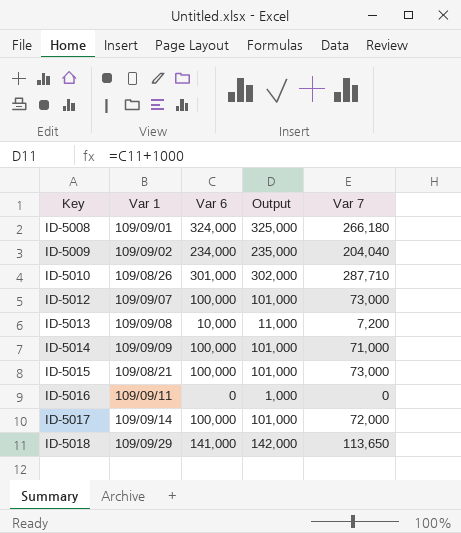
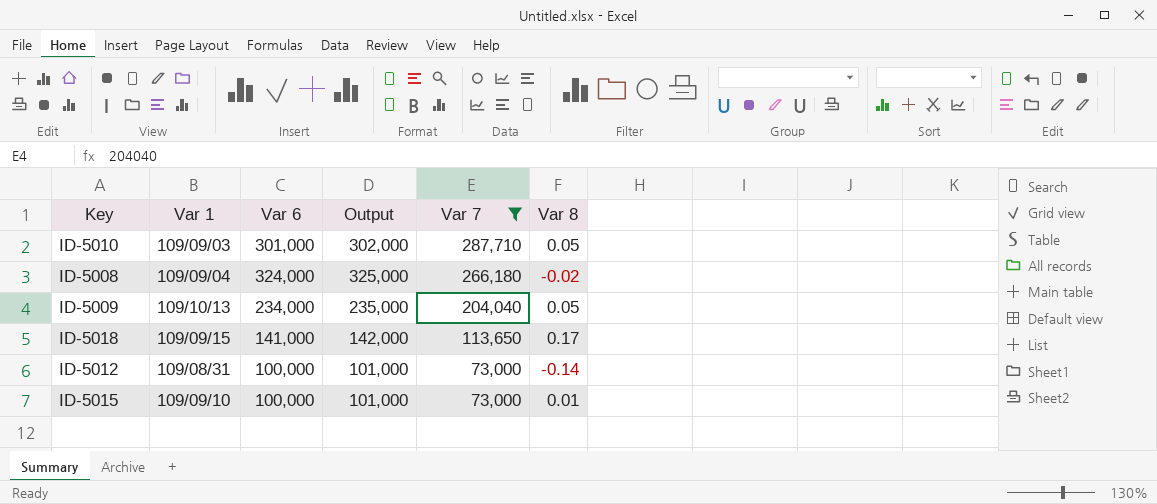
filter: none -> Var 7 >= 73,000
row order: Key ascending -> Var 7 descending
column Var 8 | position: none -> 6
ID-5010 | Var 1: 109/08/26 -> 109/09/03
ID-5008 | Var 1: 109/09/01 -> 109/09/04
ID-5009 | Var 1: 109/09/02 -> 109/10/13
ID-5018 | Var 1: 109/09/29 -> 109/09/15
ID-5012 | Var 1: 109/09/07 -> 109/08/31
ID-5015 | Var 1: 109/08/21 -> 109/09/10

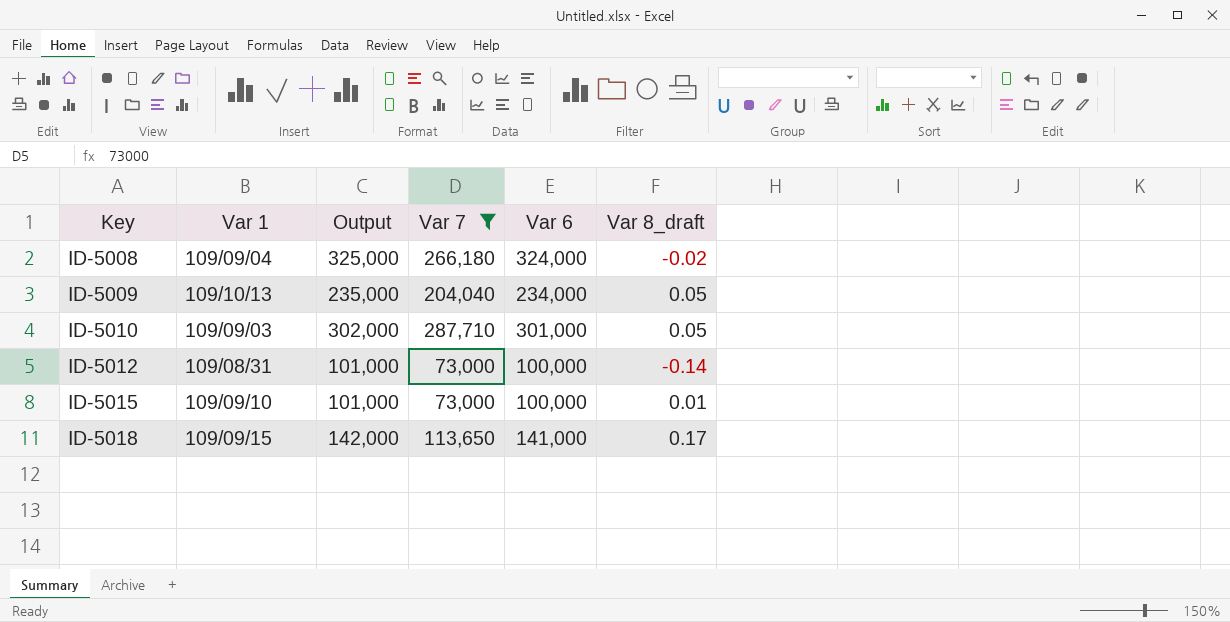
row order: Var 7 descending -> Key ascending
column Var 6 | position: 3 -> 5
column name: Var 8 -> Var 8_draft

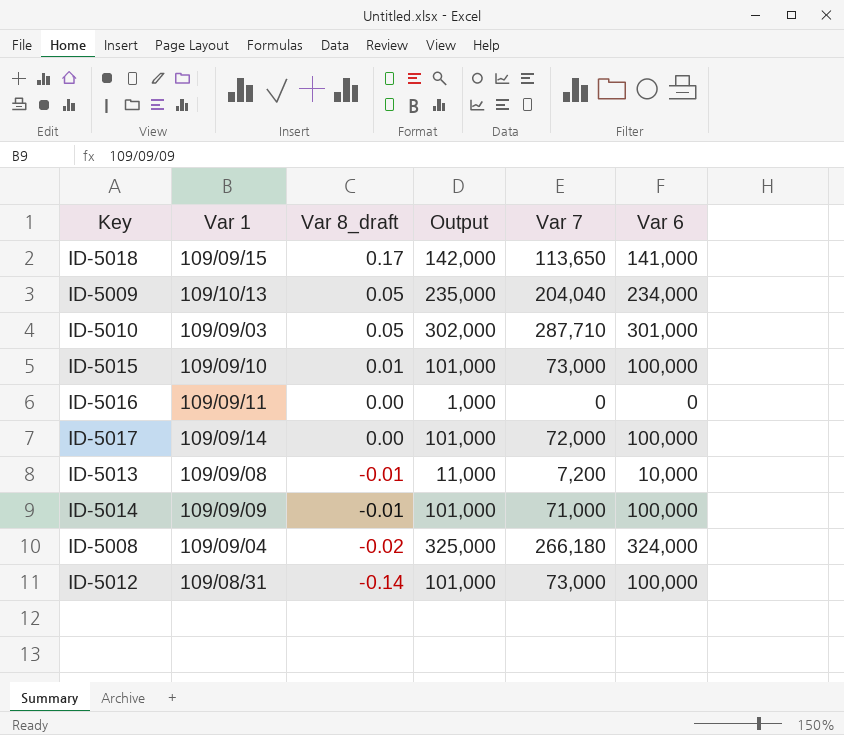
filter: Var 7 >= 73,000 -> none
row order: Key ascending -> Var 8_draft descending
column Var 8_draft | position: 6 -> 3

